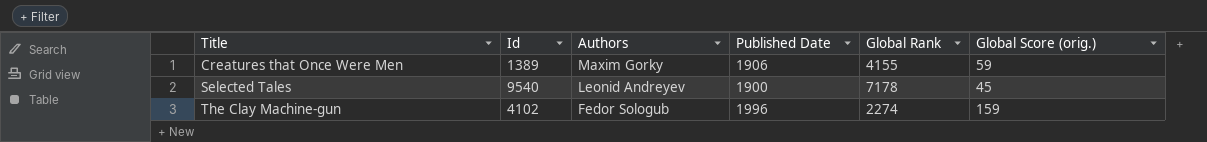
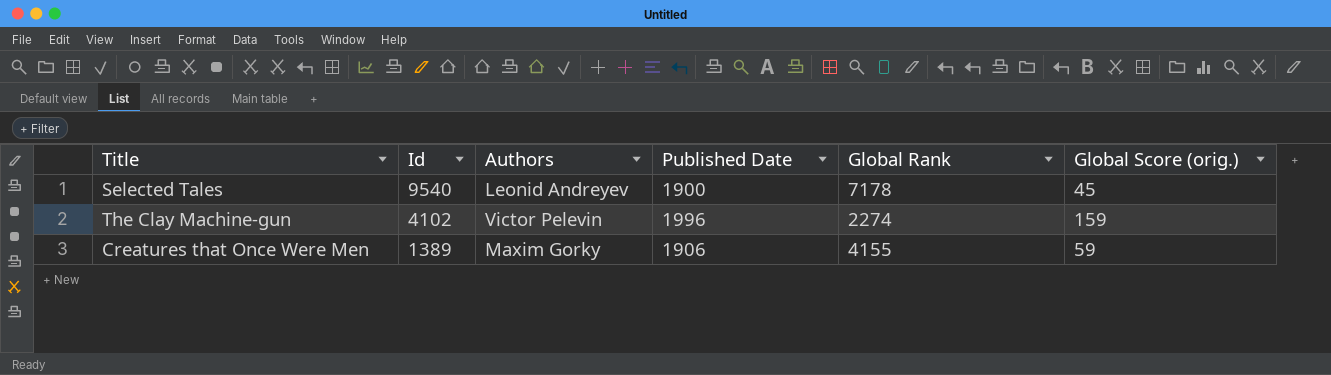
row order: Title ascending -> Id descending
The Clay Machine-gun | Authors: Fedor Sologub -> Victor Pelevin

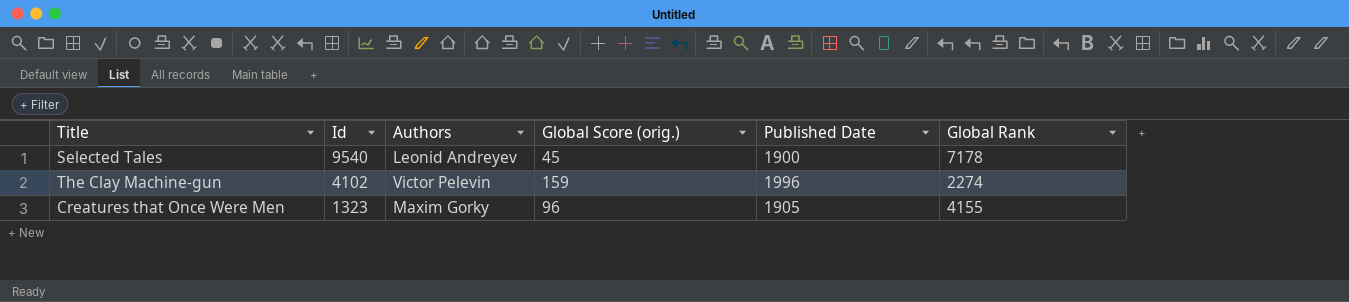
column Global Score (orig.) | position: 6 -> 4
Creatures that Once Were Men | Id: 1389 -> 1323
Creatures that Once Were Men | Global Score (orig.): 59 -> 96
Creatures that Once Were Men | Published Date: 1906 -> 1905

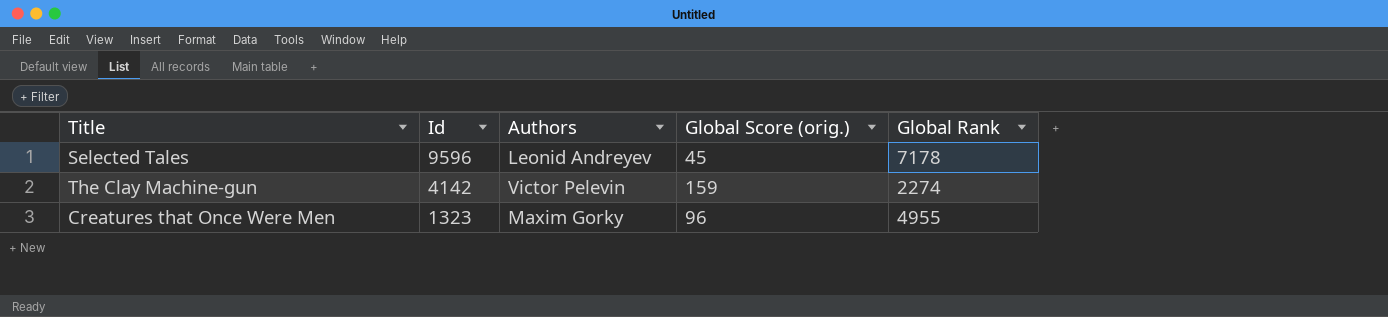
column Published Date | position: 5 -> none
Selected Tales | Id: 9540 -> 9596
The Clay Machine-gun | Id: 4102 -> 4142
Creatures that Once Were Men | Global Rank: 4155 -> 4955

